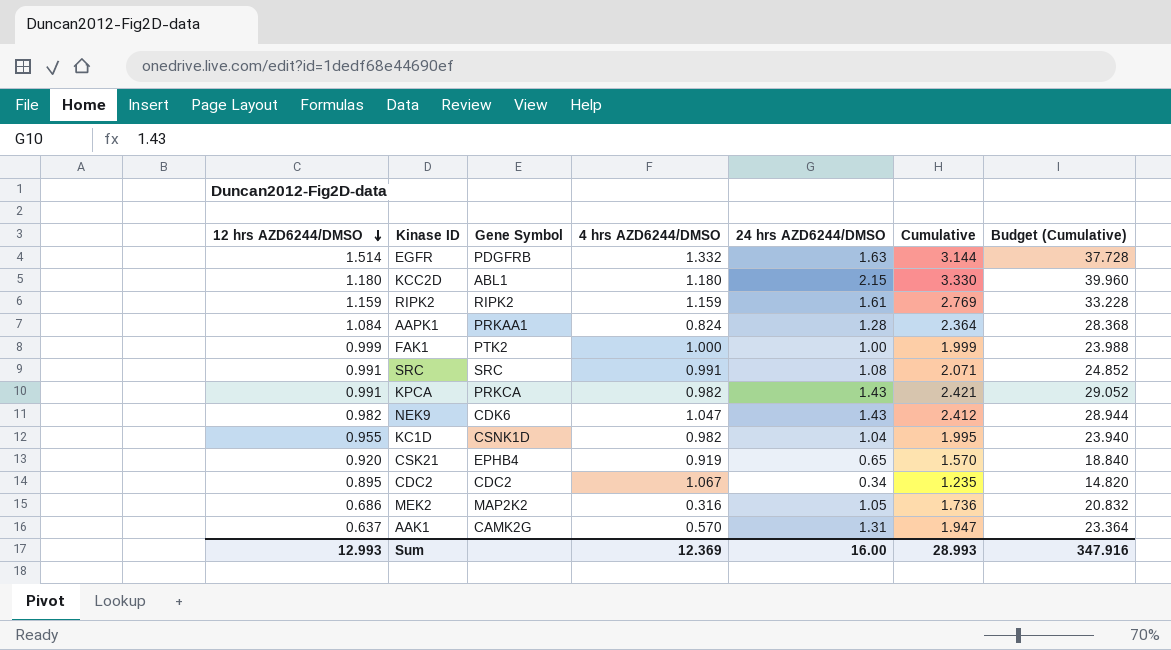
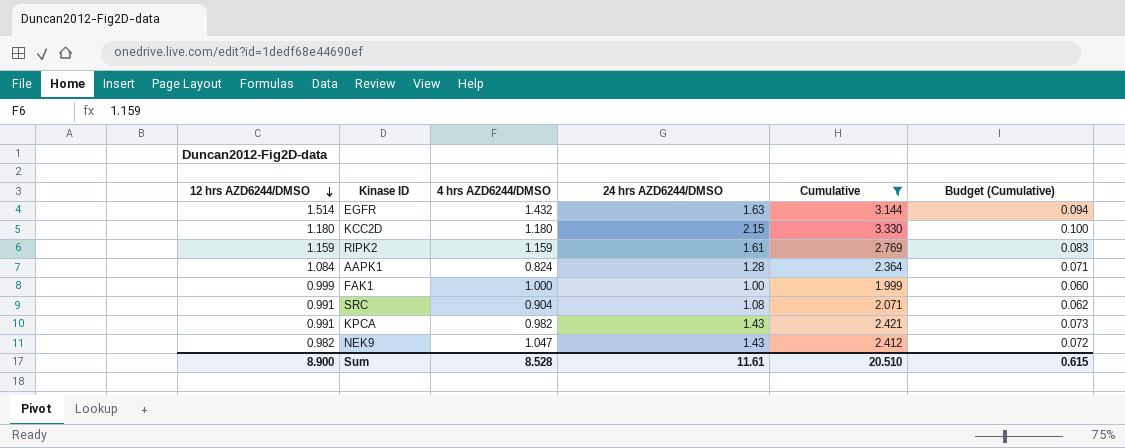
filter: none -> Cumulative >= 1.999
column Gene Symbol | position: 3 -> none
column Budget (Cumulative) | formula: [Cumulative] * 12 -> [Cumulative] * 0.03
EGFR | 4 hrs AZD6244/DMSO: 1.332 -> 1.432
SRC | 4 hrs AZD6244/DMSO: 0.991 -> 0.904
Sum | 12 hrs AZD6244/DMSO: 12.993 -> 8.900
Sum | 4 hrs AZD6244/DMSO: 12.369 -> 8.528
Sum | 24 hrs AZD6244/DMSO: 16.00 -> 11.61
Sum | Cumulative: 28.993 -> 20.510
Sum | Budget (Cumulative): 347.916 -> 0.615

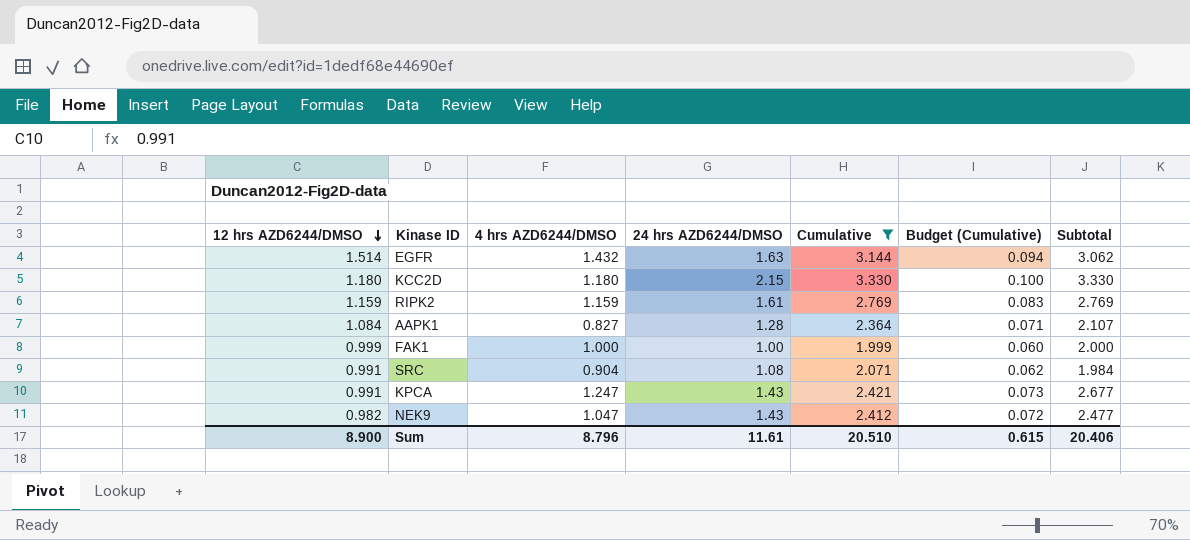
column Subtotal | formula: none -> [4 hrs AZD6244/DMSO] + [24 hrs AZD6244/DMSO]
AAPK1 | 4 hrs AZD6244/DMSO: 0.824 -> 0.827
KPCA | 4 hrs AZD6244/DMSO: 0.982 -> 1.247
Sum | 4 hrs AZD6244/DMSO: 8.528 -> 8.796

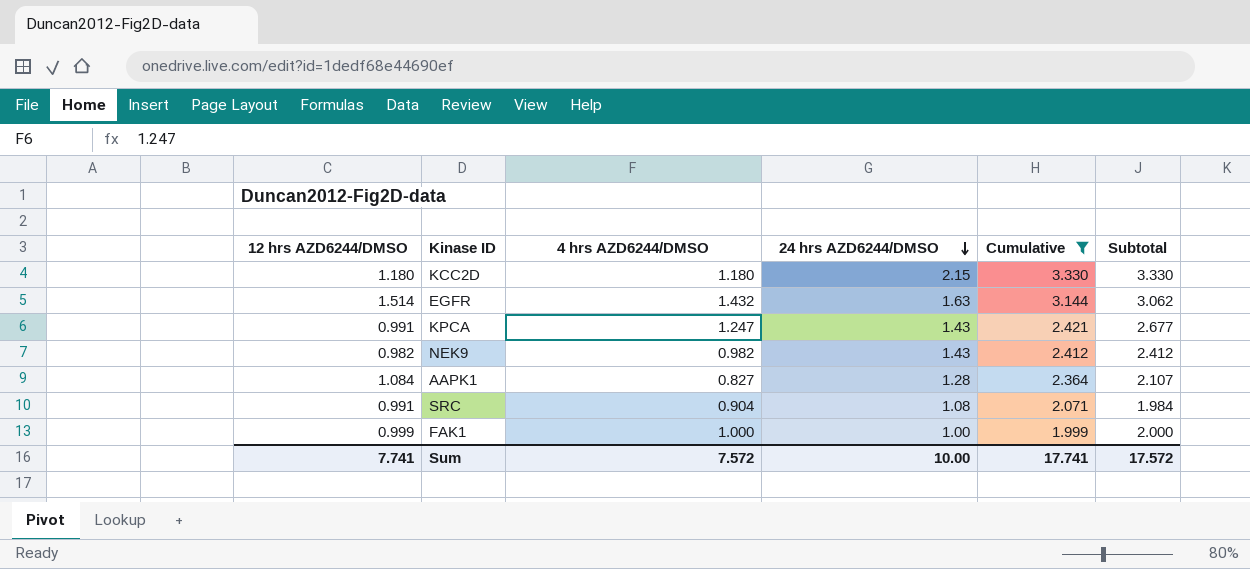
row order: 12 hrs AZD6244/DMSO descending -> 24 hrs AZD6244/DMSO descending
column Budget (Cumulative) | formula: [Cumulative] * 0.03 -> none
row RIPK2: 1.159 | 1.159 | 1.61 | 2.769 | 0.083 | 2.769 -> none
NEK9 | 4 hrs AZD6244/DMSO: 1.047 -> 0.982
NEK9 | Subtotal: 2.477 -> 2.412
Sum | 12 hrs AZD6244/DMSO: 8.900 -> 7.741
Sum | 4 hrs AZD6244/DMSO: 8.796 -> 7.572
Sum | 24 hrs AZD6244/DMSO: 11.61 -> 10.00
Sum | Cumulative: 20.510 -> 17.741
Sum | Subtotal: 20.406 -> 17.572

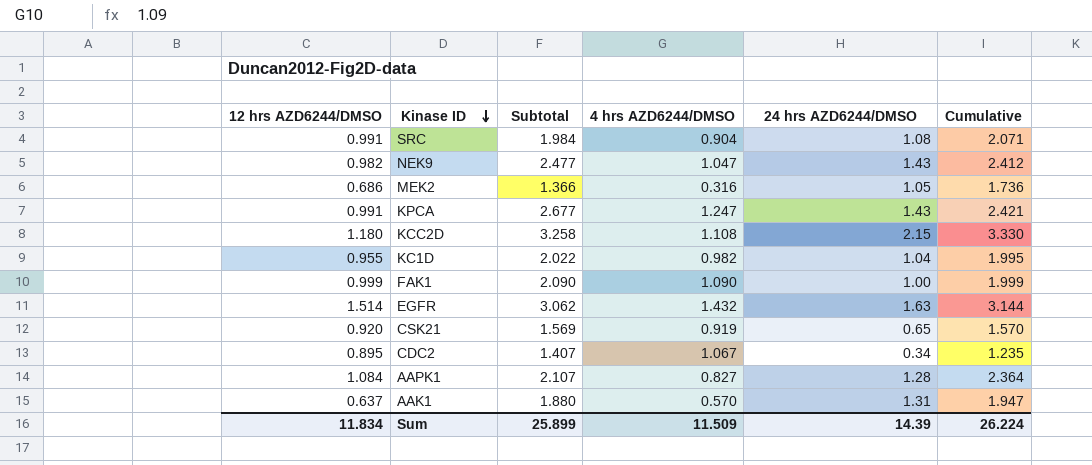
filter: Cumulative >= 1.999 -> none
row order: 24 hrs AZD6244/DMSO descending -> Kinase ID descending
column Subtotal | position: 6 -> 3
NEK9 | Subtotal: 2.412 -> 2.477
NEK9 | 4 hrs AZD6244/DMSO: 0.982 -> 1.047
KCC2D | Subtotal: 3.330 -> 3.258
KCC2D | 4 hrs AZD6244/DMSO: 1.180 -> 1.108
FAK1 | Subtotal: 2.000 -> 2.090
FAK1 | 4 hrs AZD6244/DMSO: 1.000 -> 1.090
Sum | 12 hrs AZD6244/DMSO: 7.741 -> 11.834
Sum | Subtotal: 17.572 -> 25.899
Sum | 4 hrs AZD6244/DMSO: 7.572 -> 11.509
Sum | 24 hrs AZD6244/DMSO: 10.00 -> 14.39
Sum | Cumulative: 17.741 -> 26.224

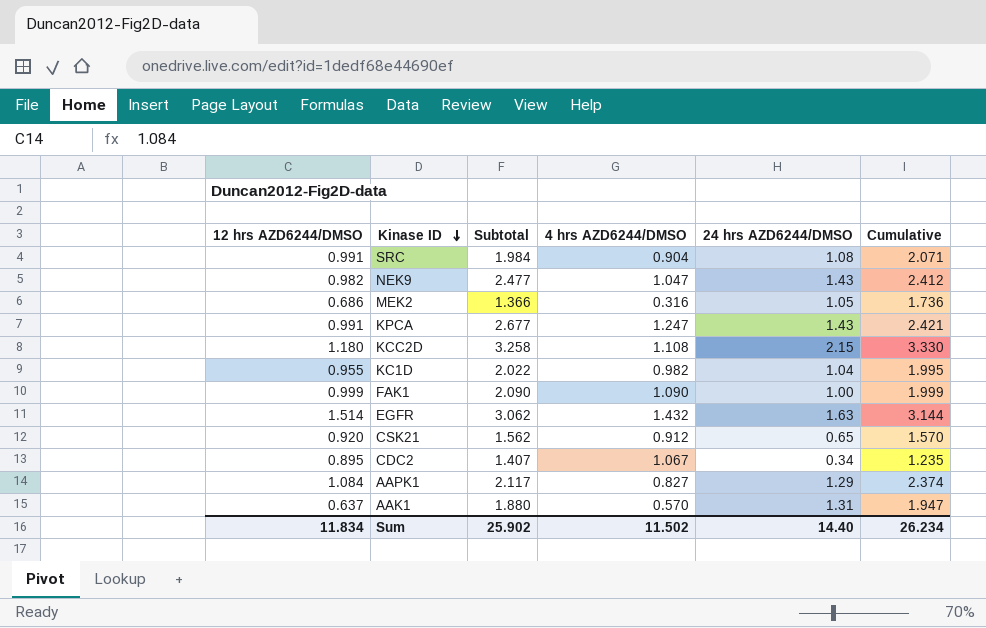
CSK21 | Subtotal: 1.569 -> 1.562
CSK21 | 4 hrs AZD6244/DMSO: 0.919 -> 0.912
AAPK1 | Subtotal: 2.107 -> 2.117
AAPK1 | 24 hrs AZD6244/DMSO: 1.28 -> 1.29
AAPK1 | Cumulative: 2.364 -> 2.374
Sum | Subtotal: 25.899 -> 25.902
Sum | 4 hrs AZD6244/DMSO: 11.509 -> 11.502
Sum | 24 hrs AZD6244/DMSO: 14.39 -> 14.40
Sum | Cumulative: 26.224 -> 26.234

